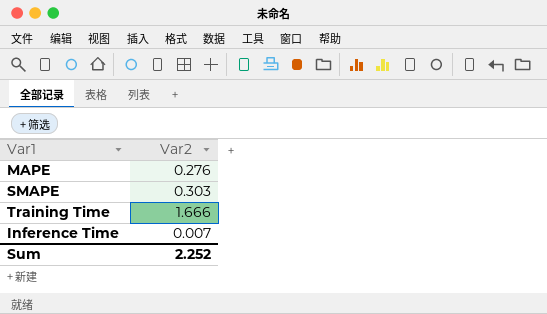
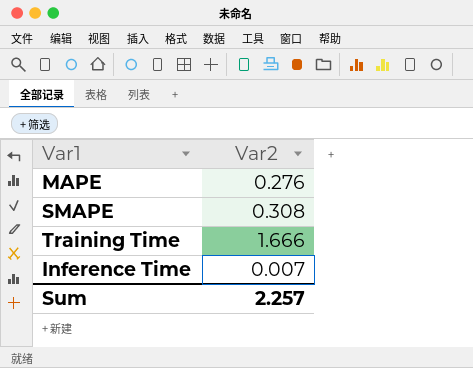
SMAPE | Var2: 0.303 -> 0.308
Sum | Var2: 2.252 -> 2.257

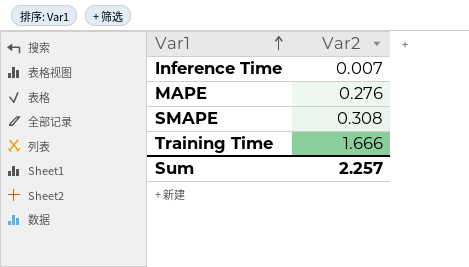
row order: none -> Var1 ascending

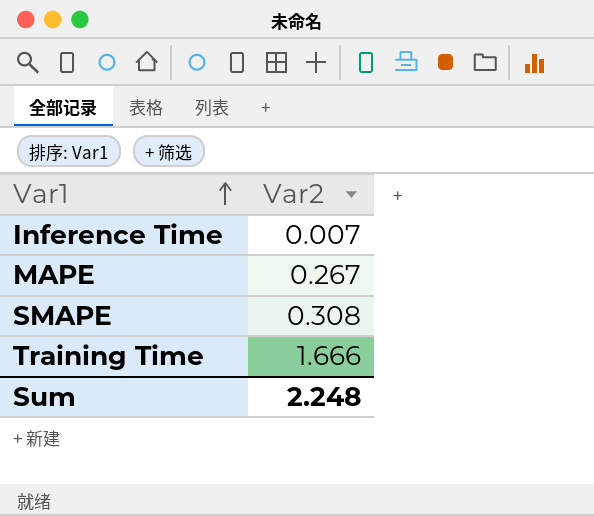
MAPE | Var2: 0.276 -> 0.267
Sum | Var2: 2.257 -> 2.248

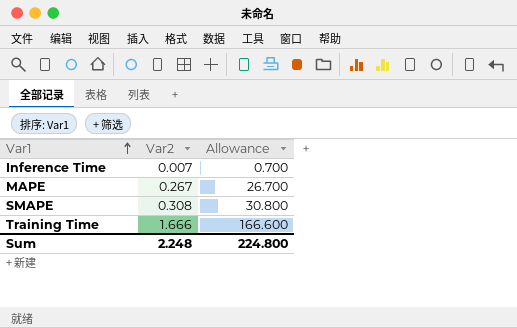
column Allowance | formula: none -> [Var2] * 100

